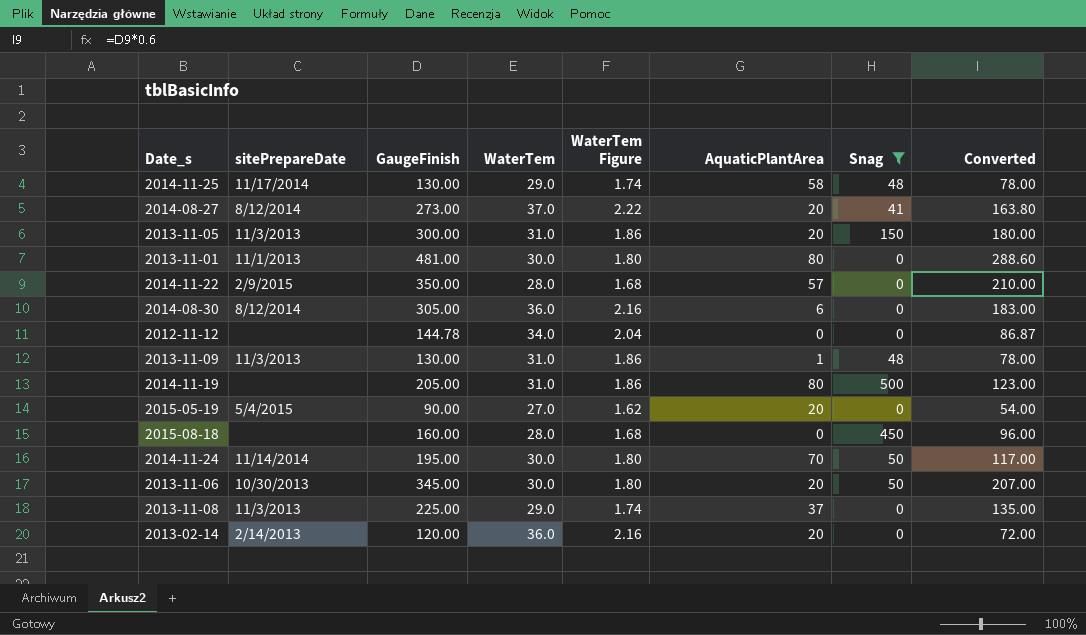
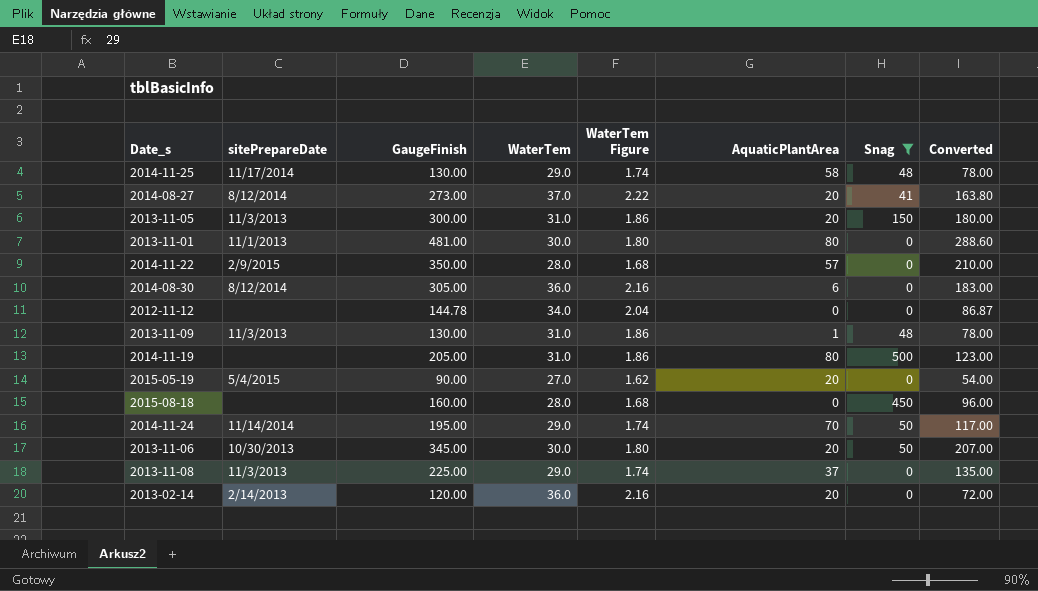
2014-11-24 | WaterTem: 30.0 -> 29.0
2014-11-24 | WaterTem Figure: 1.80 -> 1.74

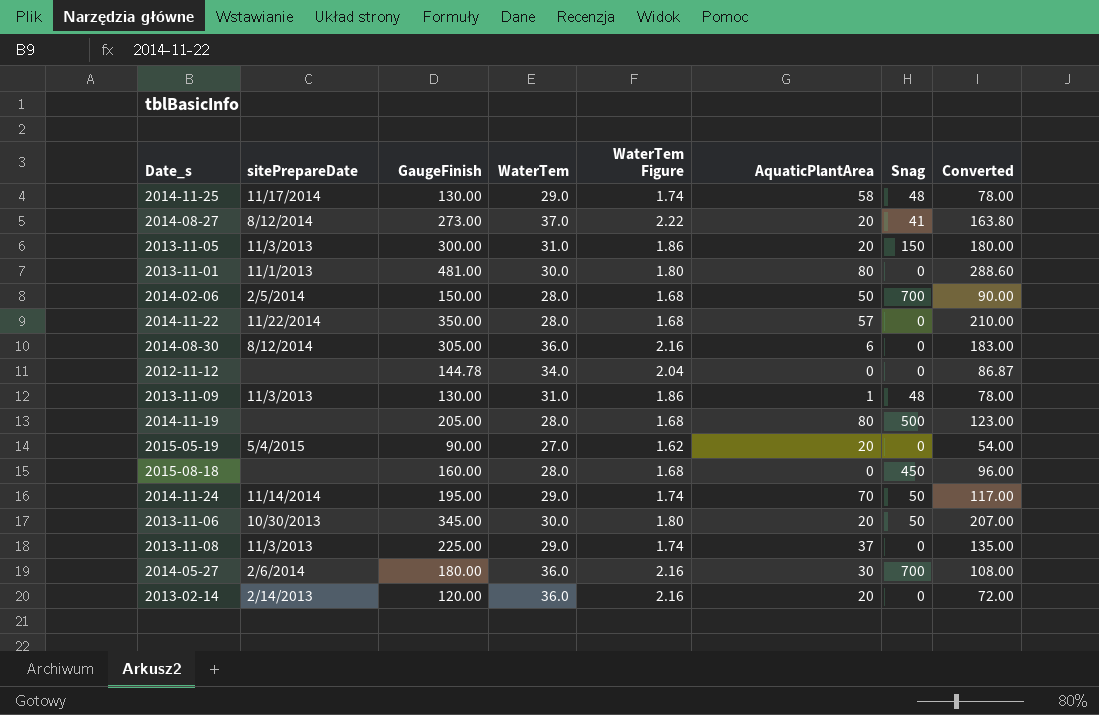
filter: Snag != 700 -> none
2014-11-22 | sitePrepareDate: 2/9/2015 -> 11/22/2014
2014-11-19 | WaterTem: 31.0 -> 28.0
2014-11-19 | WaterTem Figure: 1.86 -> 1.68

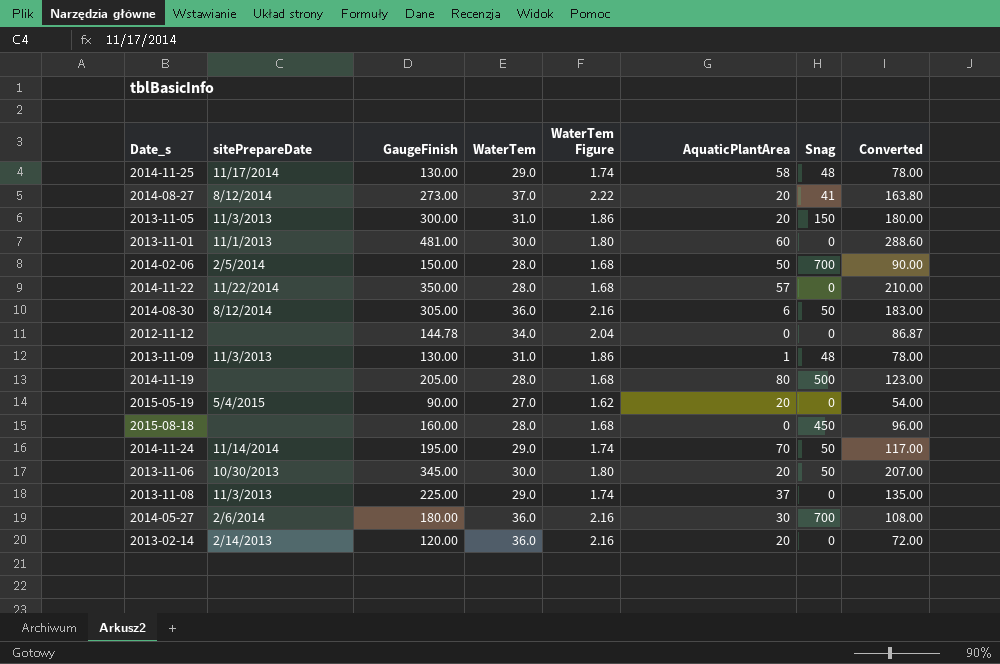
2013-11-01 | AquaticPlantArea: 80 -> 60
2014-08-30 | Snag: 0 -> 50

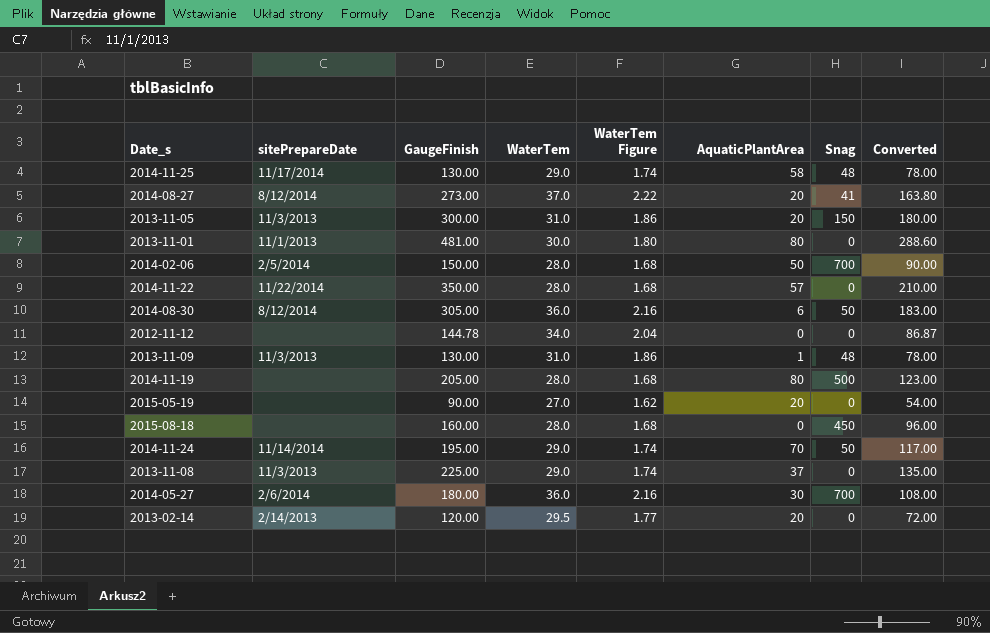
row 2013-11-06: 10/30/2013 | 345.00 | 30.0 | 1.80 | 20 | 50 | 207.00 -> none
2013-11-01 | AquaticPlantArea: 60 -> 80
2015-05-19 | sitePrepareDate: 5/4/2015 -> none
2013-02-14 | WaterTem: 36.0 -> 29.5
2013-02-14 | WaterTem Figure: 2.16 -> 1.77

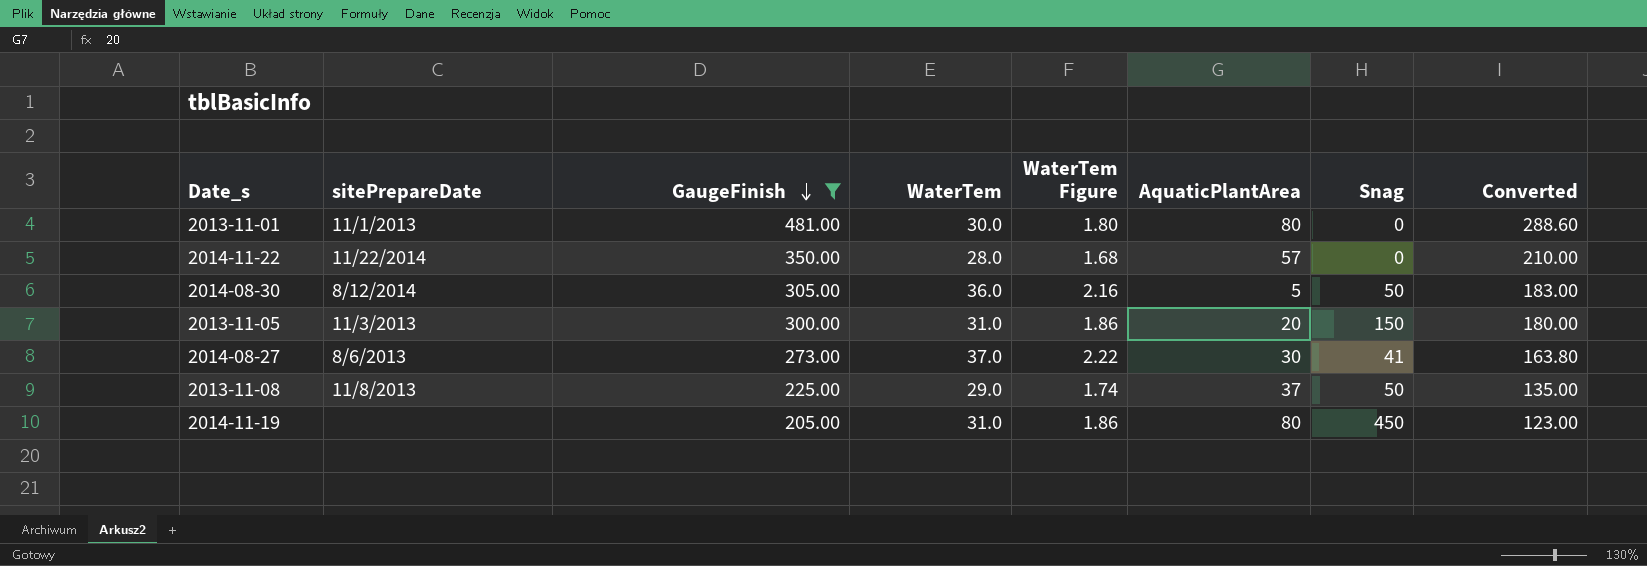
filter: none -> GaugeFinish >= 205.00
row order: none -> GaugeFinish descending
2014-08-30 | AquaticPlantArea: 6 -> 5
2014-08-27 | sitePrepareDate: 8/12/2014 -> 8/6/2013
2014-08-27 | AquaticPlantArea: 20 -> 30
2013-11-08 | sitePrepareDate: 11/3/2013 -> 11/8/2013
2013-11-08 | Snag: 0 -> 50
2014-11-19 | WaterTem: 28.0 -> 31.0
2014-11-19 | WaterTem Figure: 1.68 -> 1.86
2014-11-19 | Snag: 500 -> 450

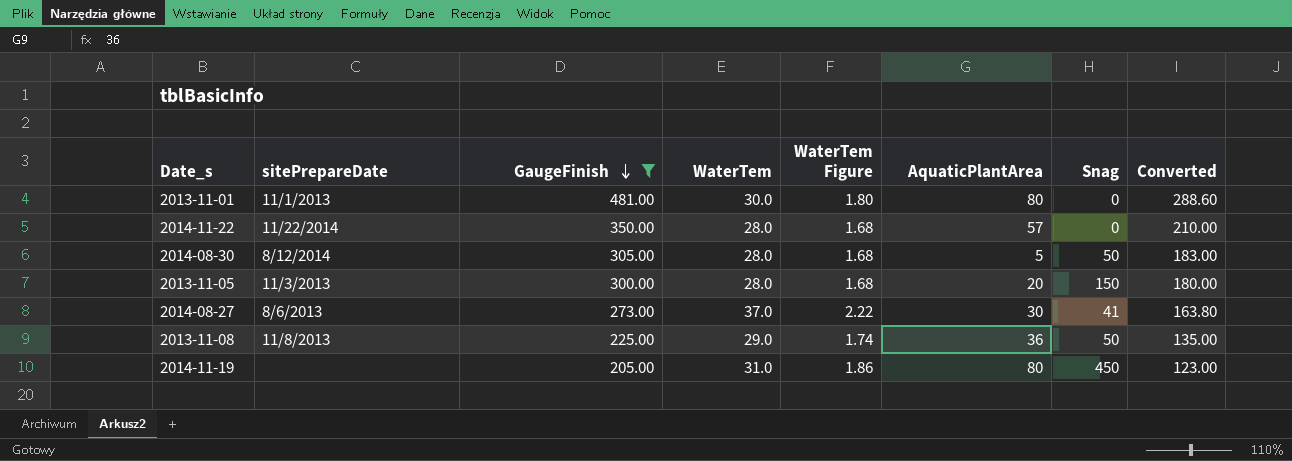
2014-08-30 | WaterTem: 36.0 -> 28.0
2014-08-30 | WaterTem Figure: 2.16 -> 1.68
2013-11-05 | WaterTem: 31.0 -> 28.0
2013-11-05 | WaterTem Figure: 1.86 -> 1.68
2013-11-08 | AquaticPlantArea: 37 -> 36

